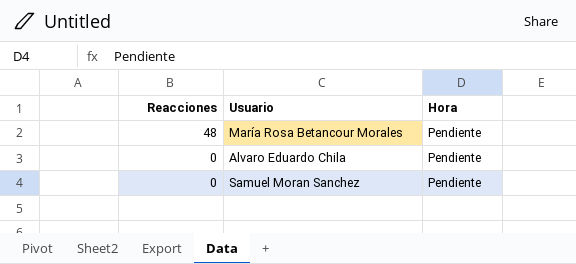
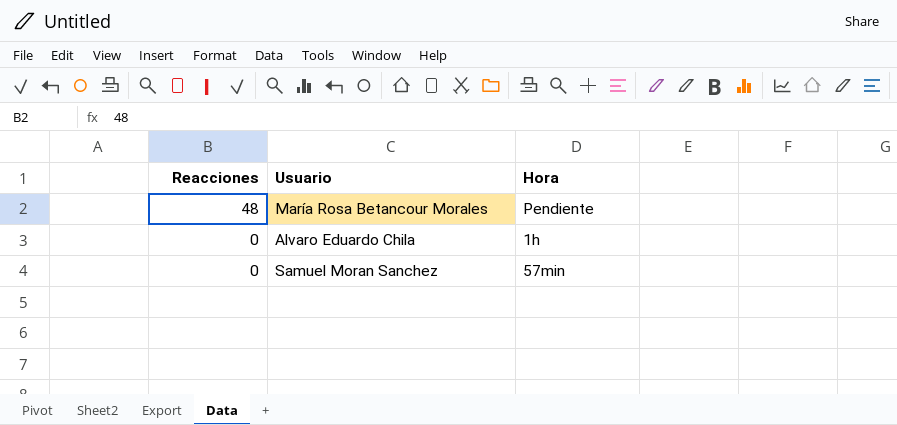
Alvaro Eduardo Chila | Hora: Pendiente -> 1h
Samuel Moran Sanchez | Hora: Pendiente -> 57min

